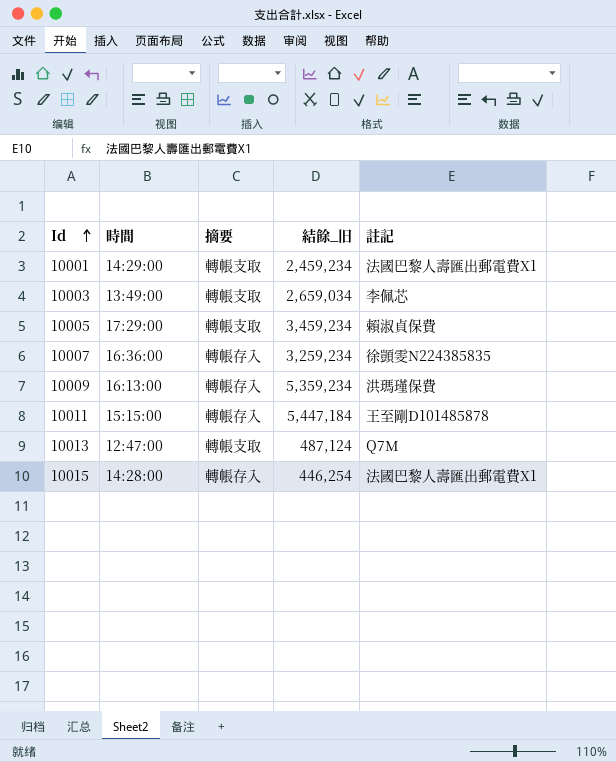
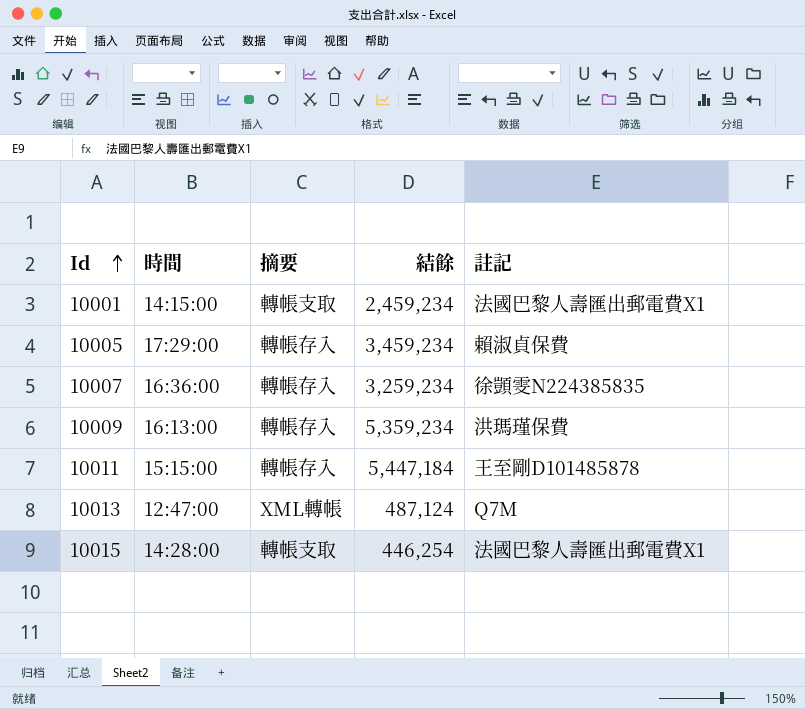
column name: 結餘_旧 -> 結餘
row 10003: 13:49:00 | 轉帳支取 | 2,659,034 | 李佩芯 -> none
10001 | 時間: 14:29:00 -> 14:15:00
10005 | 摘要: 轉帳支取 -> 轉帳存入
10013 | 摘要: 轉帳支取 -> XML轉帳
10015 | 摘要: 轉帳存入 -> 轉帳支取

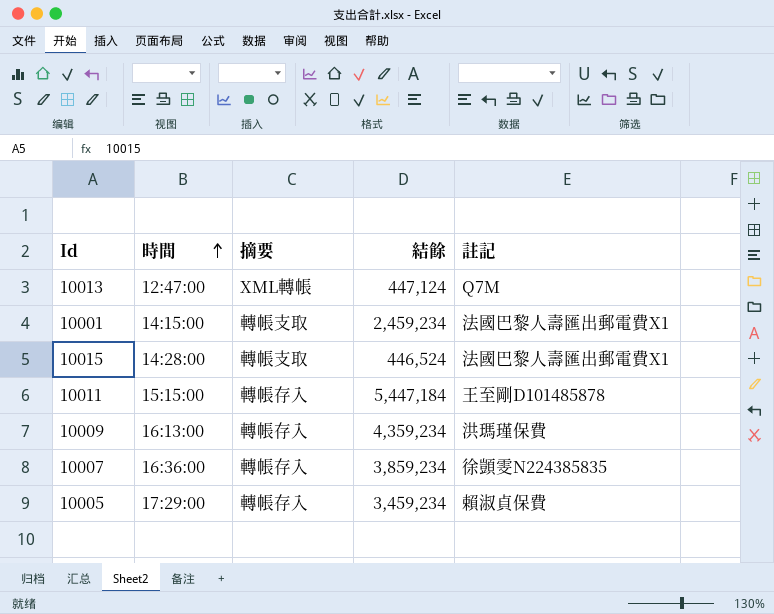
row order: Id ascending -> 時間 ascending
10013 | 結餘: 487,124 -> 447,124
10015 | 結餘: 446,254 -> 446,524
10009 | 結餘: 5,359,234 -> 4,359,234
10007 | 結餘: 3,259,234 -> 3,859,234

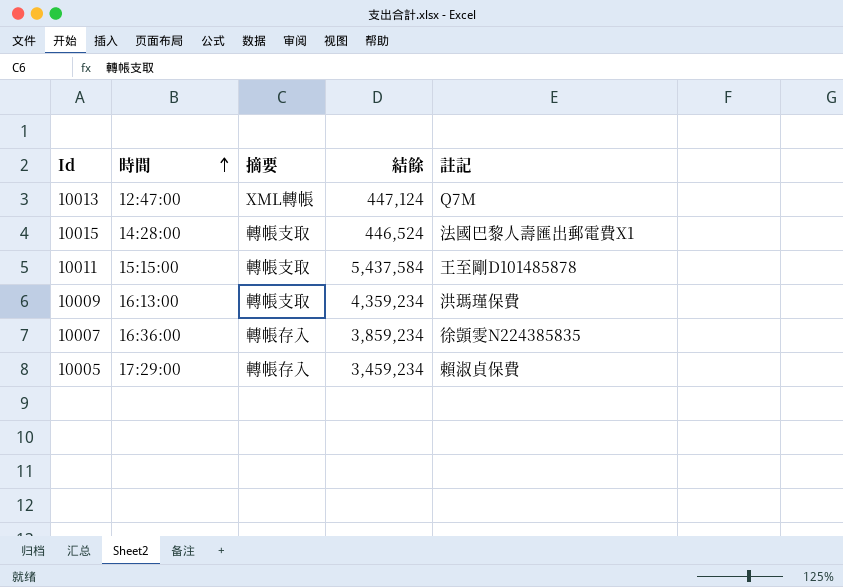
row 10001: 14:15:00 | 轉帳支取 | 2,459,234 | 法國巴黎人壽匯出郵電費X1 -> none
10011 | 摘要: 轉帳存入 -> 轉帳支取
10011 | 結餘: 5,447,184 -> 5,437,584
10009 | 摘要: 轉帳存入 -> 轉帳支取

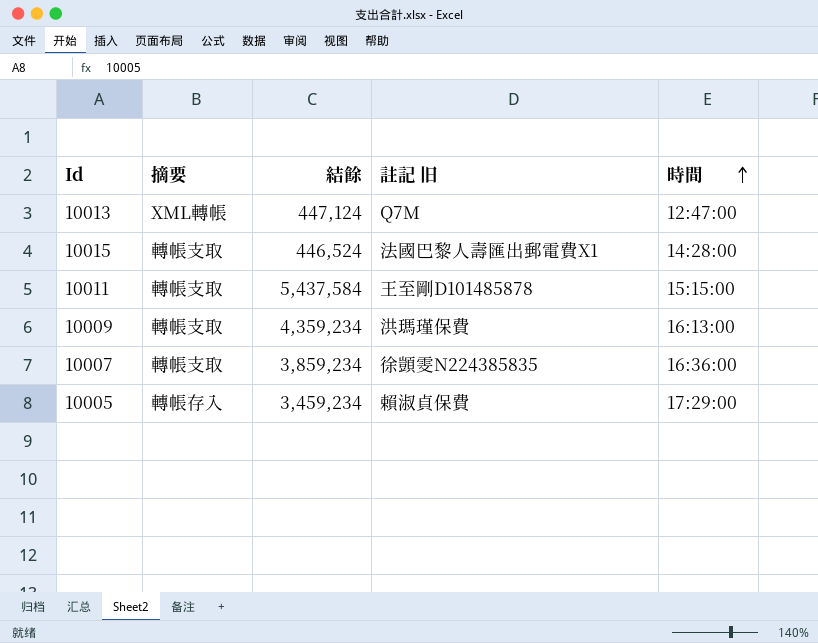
column name: 註記 -> 註記 旧
column 時間 | position: 2 -> 5
10007 | 摘要: 轉帳存入 -> 轉帳支取

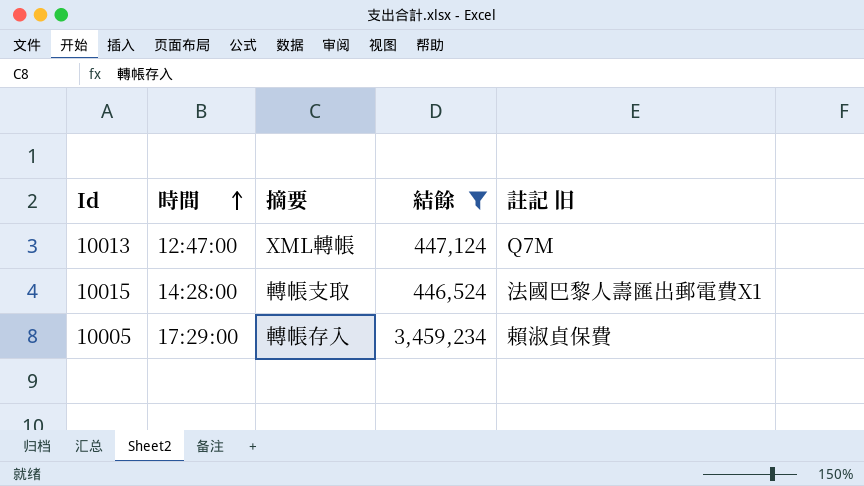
filter: none -> 結餘 <= 3,459,234
column 時間 | position: 5 -> 2

